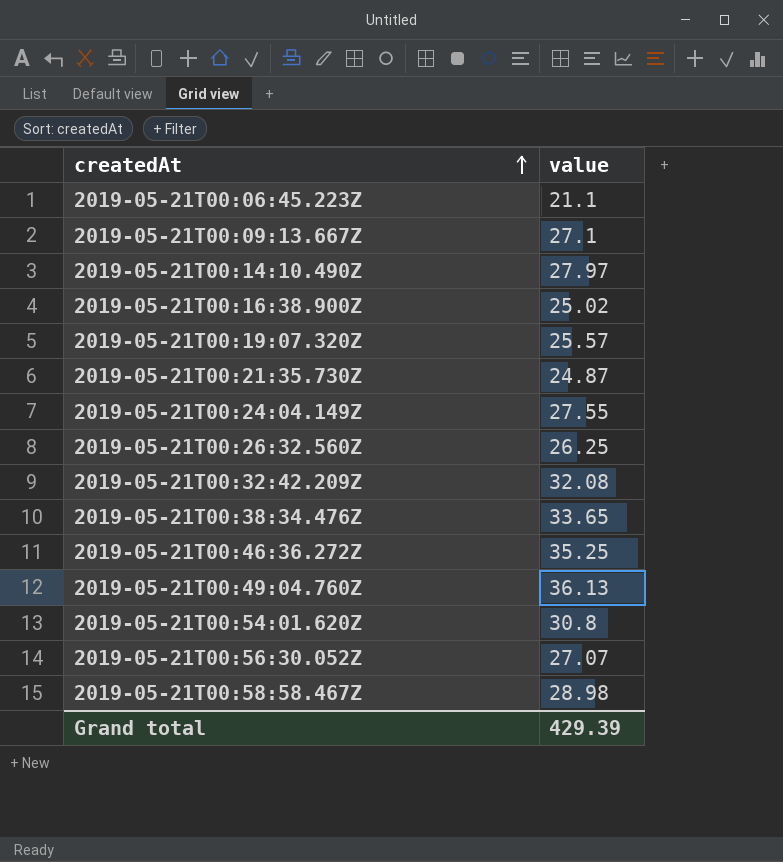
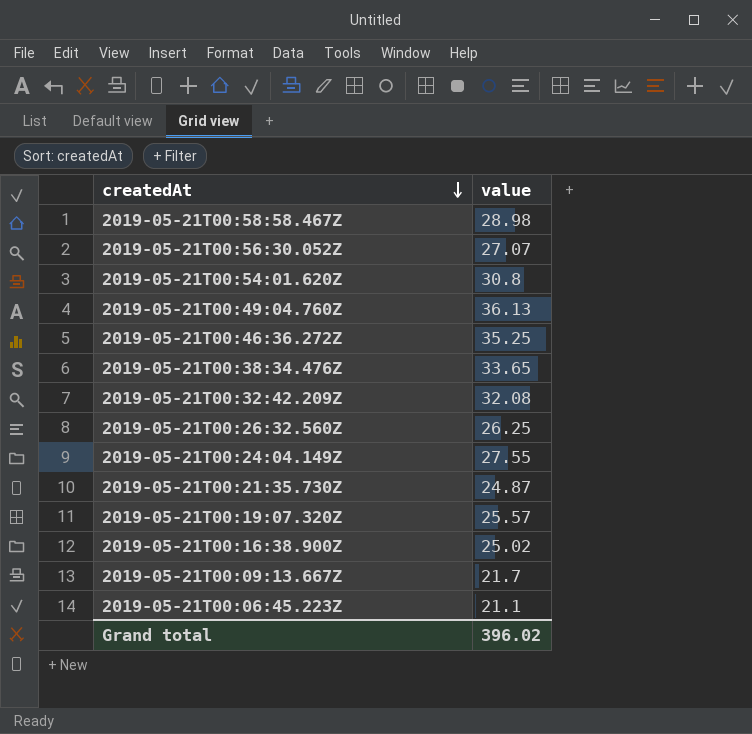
row order: createdAt ascending -> createdAt descending
row 2019-05-21T00:14:10.490Z: 27.97 -> none
2019-05-21T00:09:13.667Z | value: 27.1 -> 21.7
Grand total | value: 429.39 -> 396.02

